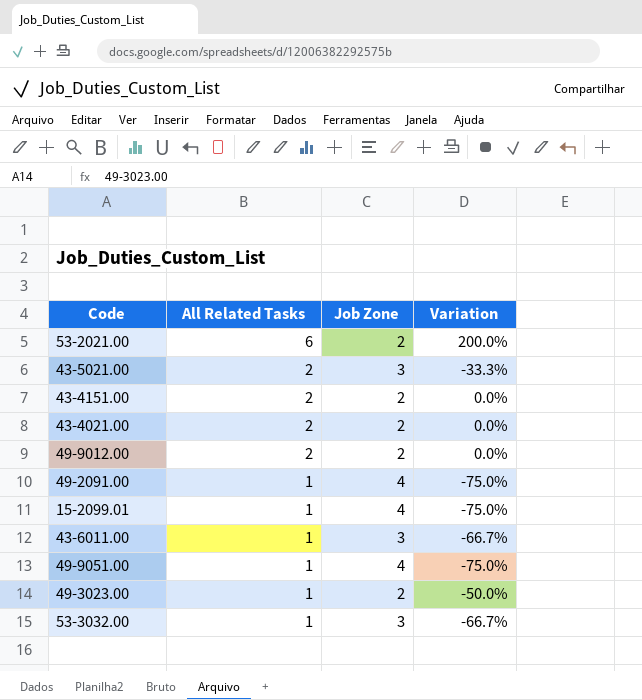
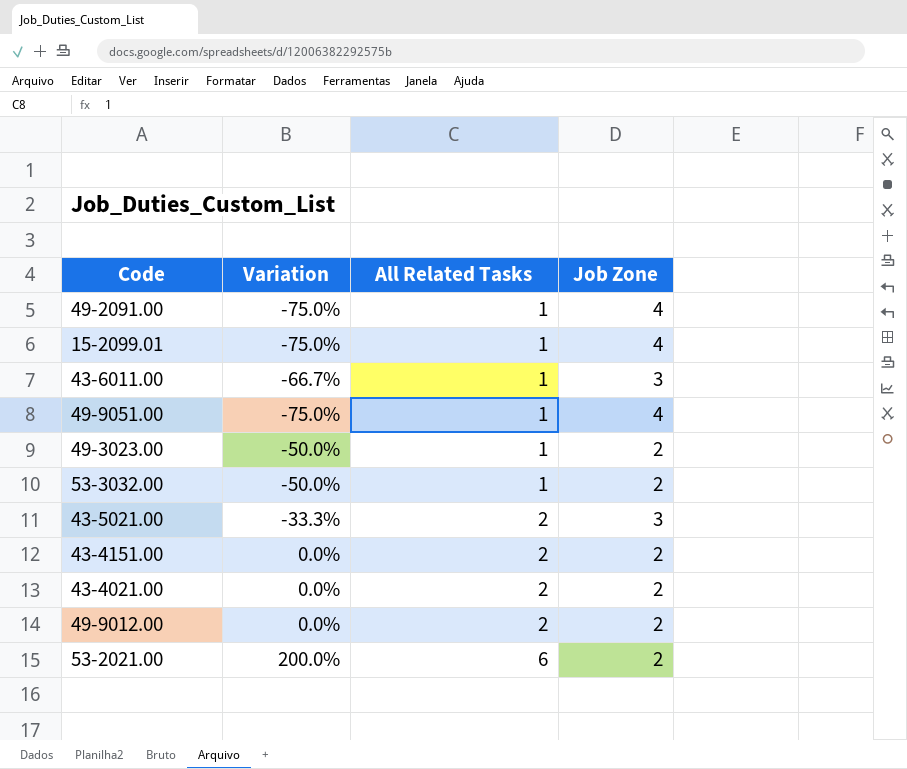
row order: All Related Tasks descending -> All Related Tasks ascending
column Variation | position: 4 -> 2
53-3032.00 | Variation: -66.7% -> -50.0%
53-3032.00 | Job Zone: 3 -> 2

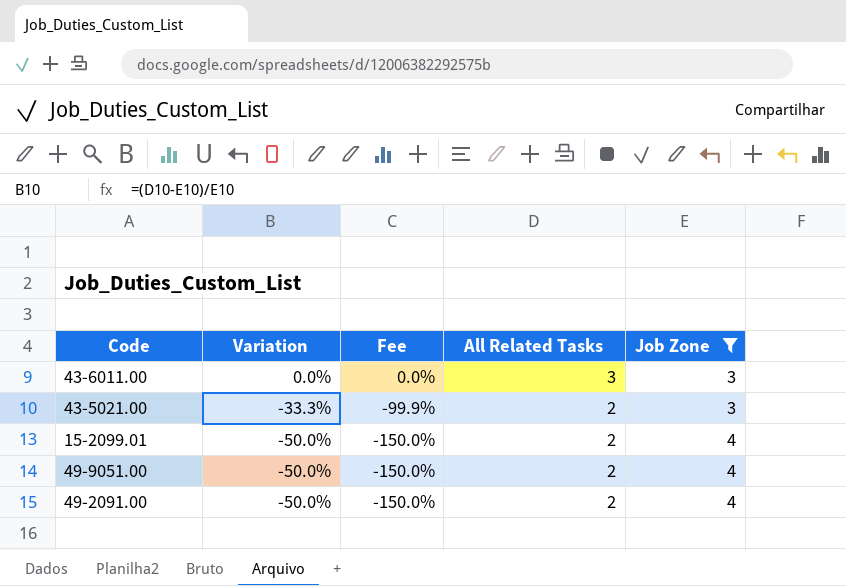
filter: none -> Job Zone != 2
row order: All Related Tasks ascending -> Variation descending
column Fee | formula: none -> [Variation] * 3
43-6011.00 | Variation: -66.7% -> 0.0%
43-6011.00 | All Related Tasks: 1 -> 3
15-2099.01 | Variation: -75.0% -> -50.0%
15-2099.01 | All Related Tasks: 1 -> 2
49-9051.00 | Variation: -75.0% -> -50.0%
49-9051.00 | All Related Tasks: 1 -> 2
49-2091.00 | Variation: -75.0% -> -50.0%
49-2091.00 | All Related Tasks: 1 -> 2

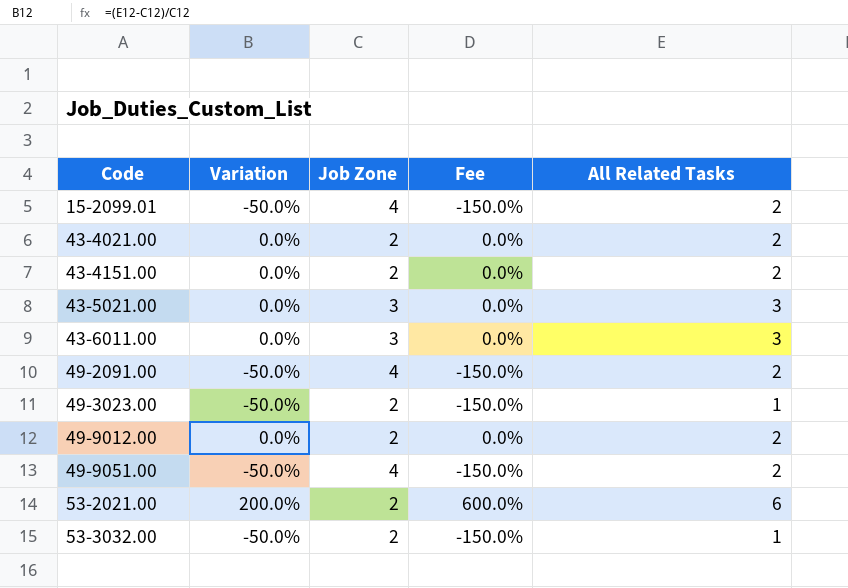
filter: Job Zone != 2 -> none
row order: Variation descending -> Code ascending
column Job Zone | position: 5 -> 3
43-5021.00 | Variation: -33.3% -> 0.0%
43-5021.00 | Fee: -99.9% -> 0.0%
43-5021.00 | All Related Tasks: 2 -> 3

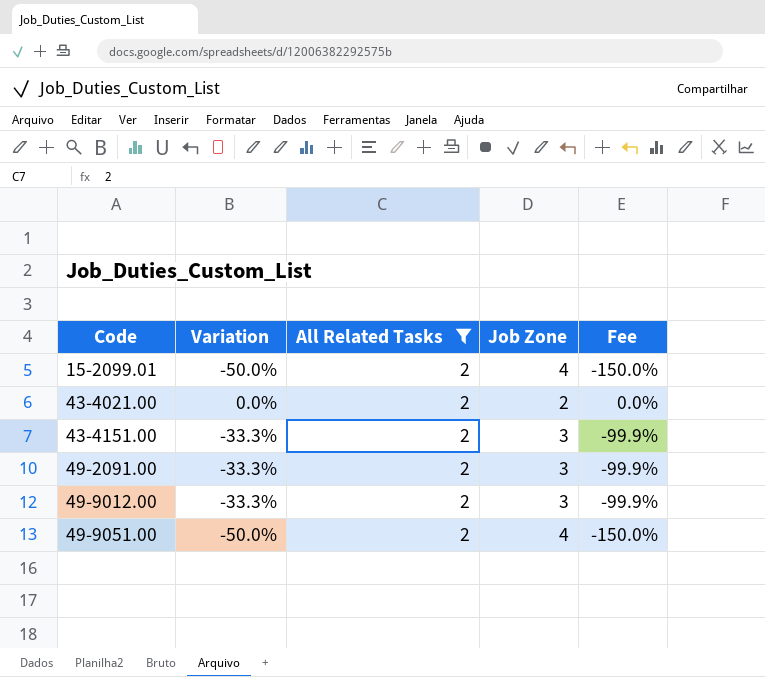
filter: none -> All Related Tasks = 2
column All Related Tasks | position: 5 -> 3
43-4151.00 | Variation: 0.0% -> -33.3%
43-4151.00 | Job Zone: 2 -> 3
43-4151.00 | Fee: 0.0% -> -99.9%
49-2091.00 | Variation: -50.0% -> -33.3%
49-2091.00 | Job Zone: 4 -> 3
49-2091.00 | Fee: -150.0% -> -99.9%
49-9012.00 | Variation: 0.0% -> -33.3%
49-9012.00 | Job Zone: 2 -> 3
49-9012.00 | Fee: 0.0% -> -99.9%

